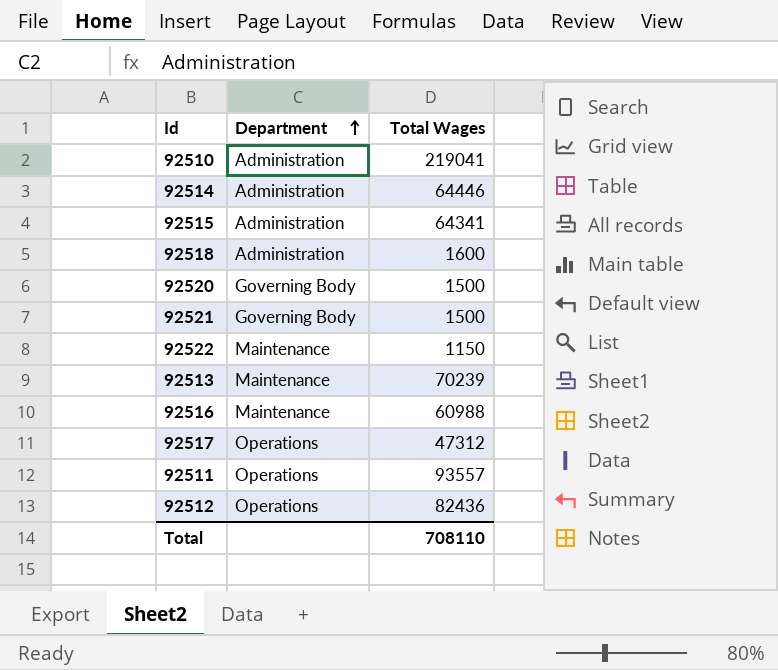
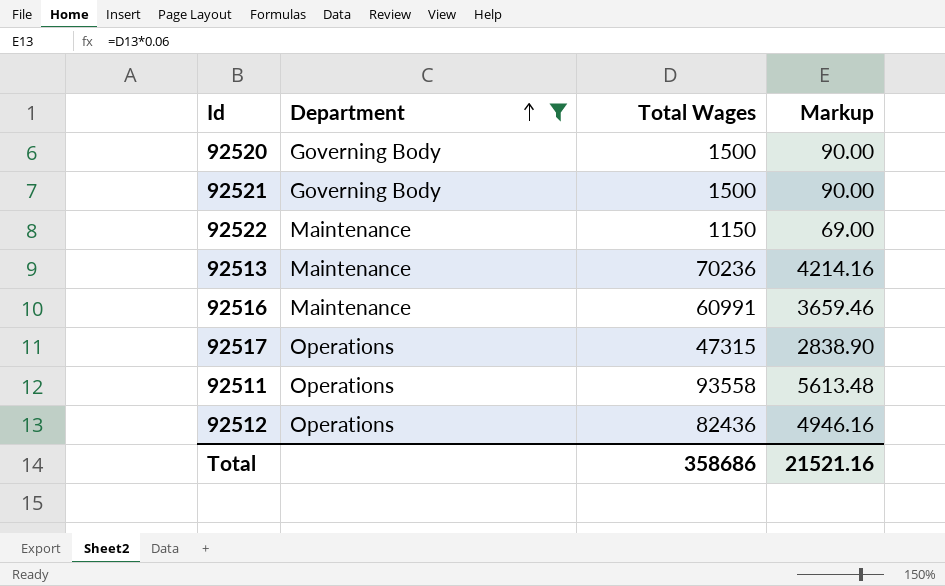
filter: none -> Department != Administration
column Markup | formula: none -> [Total Wages] * 0.06
92513 | Total Wages: 70239 -> 70236
92516 | Total Wages: 60988 -> 60991
92517 | Total Wages: 47312 -> 47315
92511 | Total Wages: 93557 -> 93558
Total | Total Wages: 708110 -> 358686

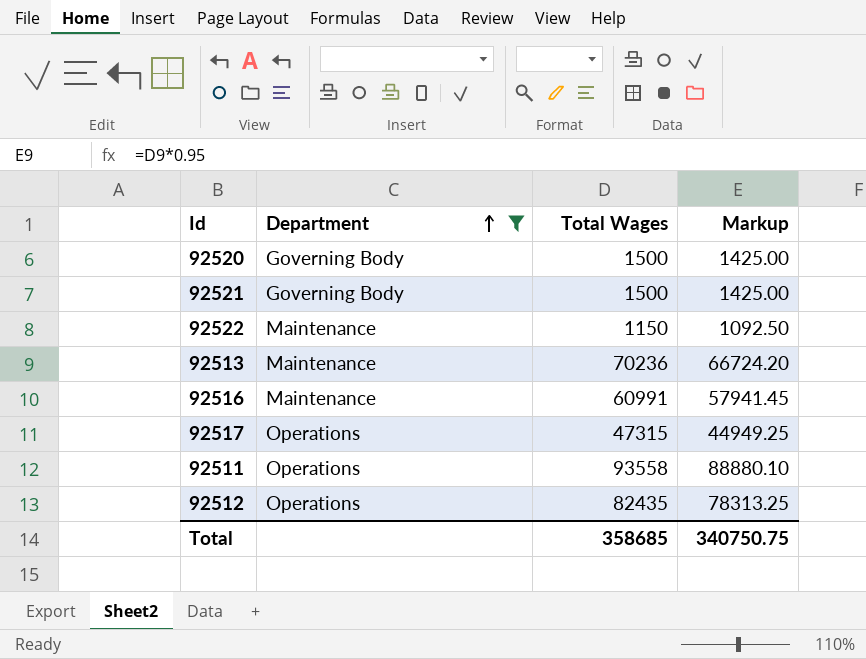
column Markup | formula: [Total Wages] * 0.06 -> [Total Wages] * 0.95
92512 | Total Wages: 82436 -> 82435
Total | Total Wages: 358686 -> 358685
Total | Markup: 21521.16 -> 340750.75

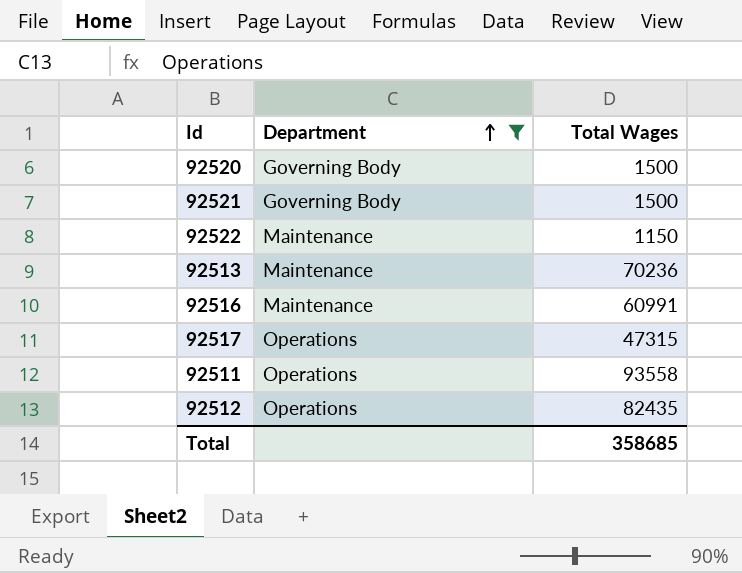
column Markup | formula: [Total Wages] * 0.95 -> none

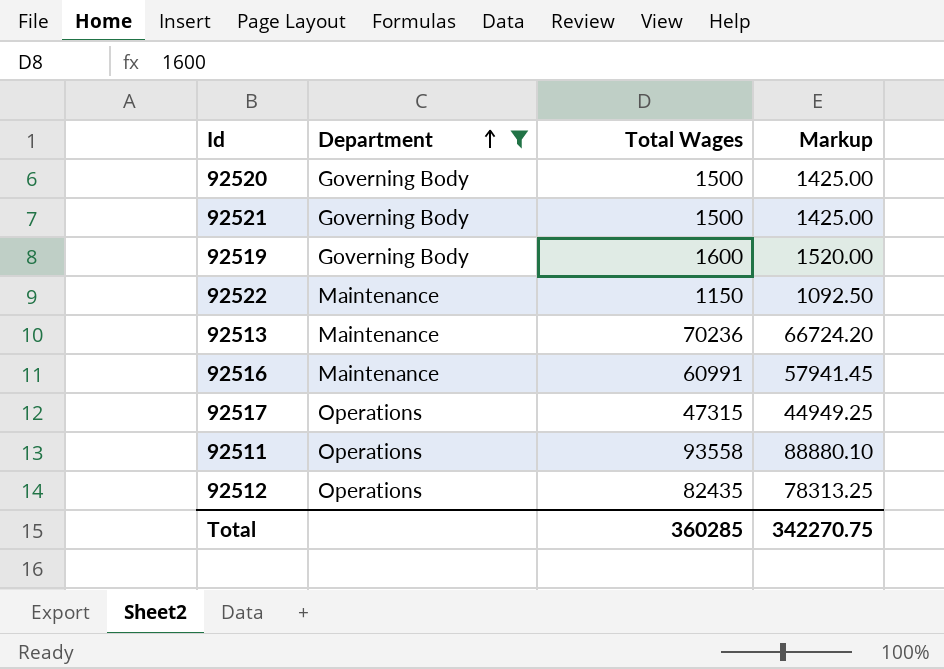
column Markup | formula: none -> [Total Wages] * 0.95
row 92519: none -> Governing Body | 1600 | 1520.00
Total | Total Wages: 358685 -> 360285

